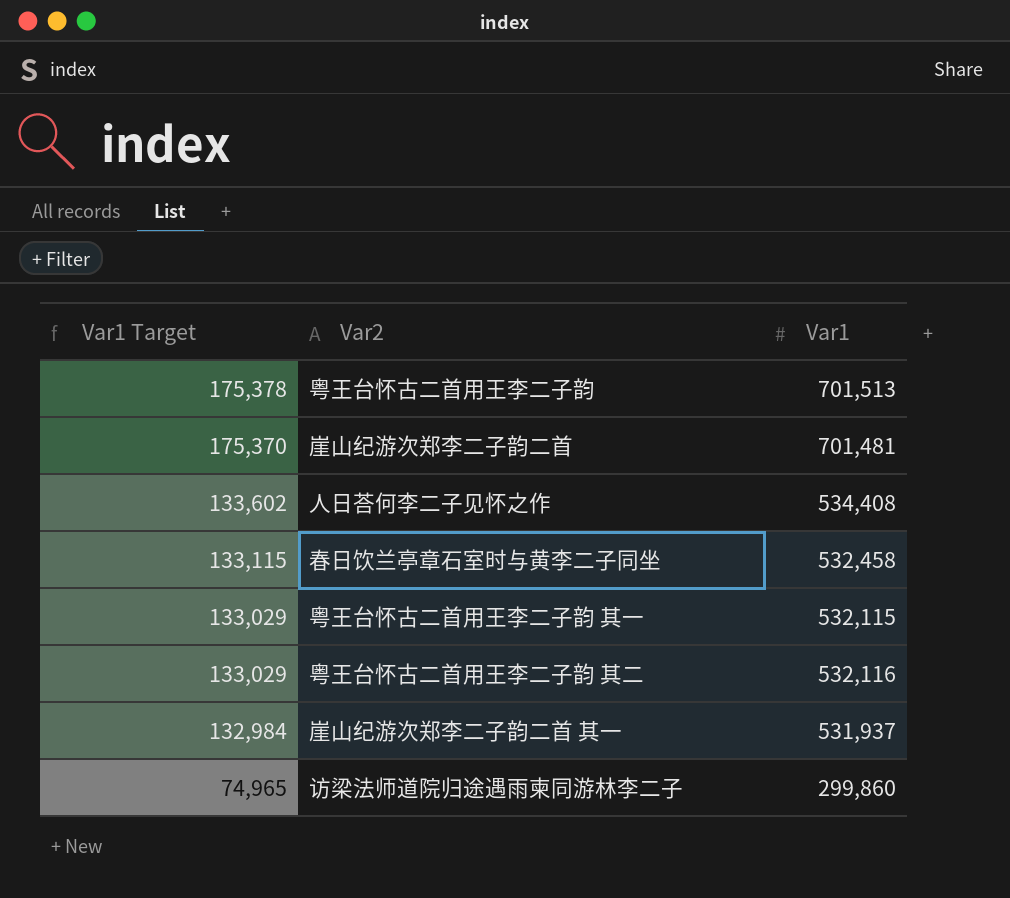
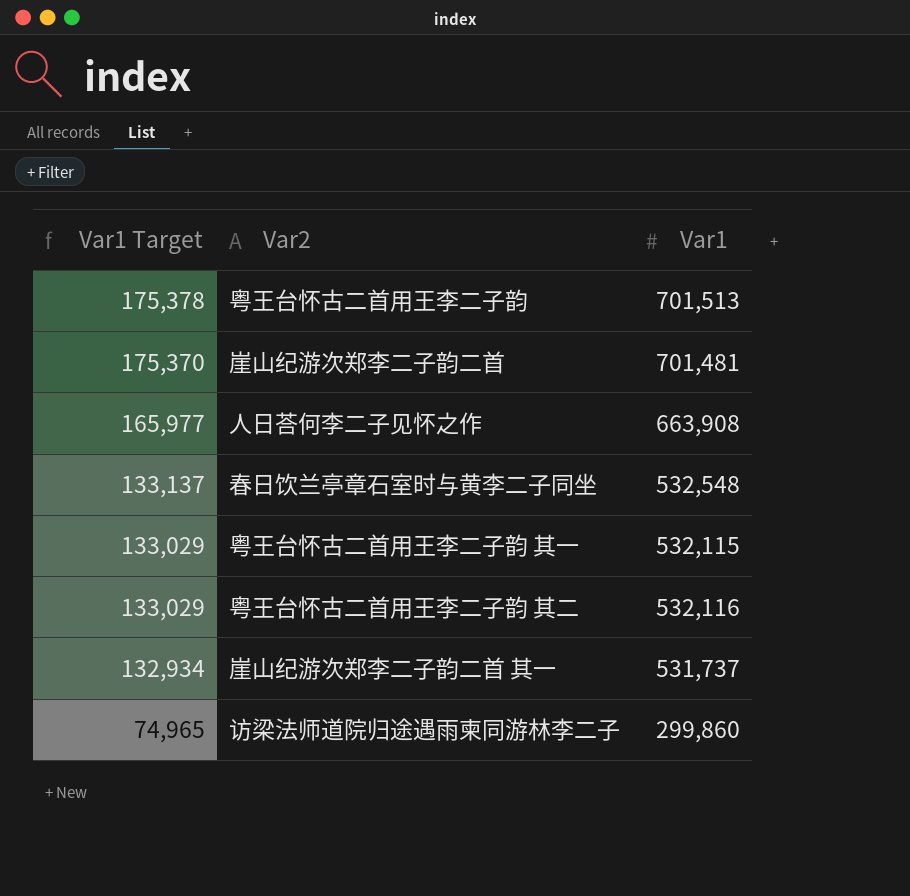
人日荅何李二子见怀之作 | Var1 Target: 133,602 -> 165,977
人日荅何李二子见怀之作 | Var1: 534,408 -> 663,908
春日饮兰亭章石室时与黄李二子同坐 | Var1 Target: 133,115 -> 133,137
春日饮兰亭章石室时与黄李二子同坐 | Var1: 532,458 -> 532,548
崖山纪游次郑李二子韵二首 其一 | Var1 Target: 132,984 -> 132,934
崖山纪游次郑李二子韵二首 其一 | Var1: 531,937 -> 531,737

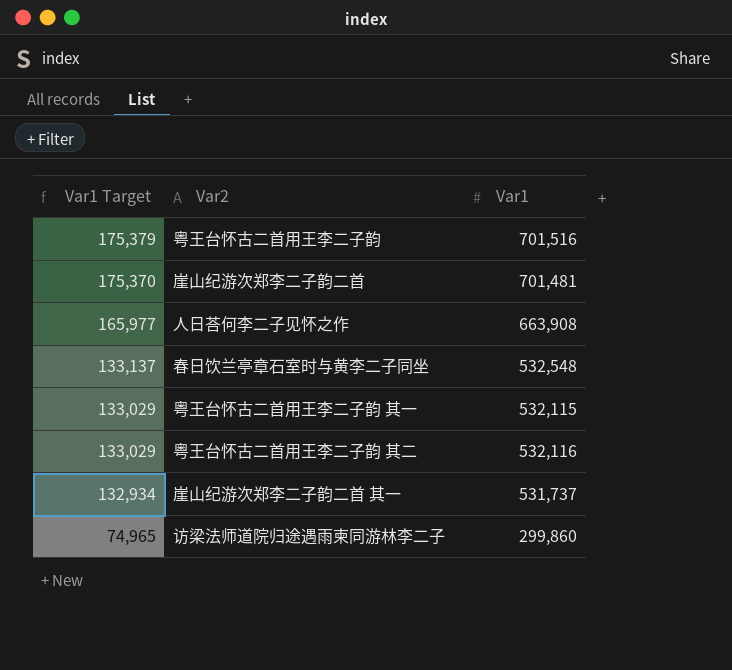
粤王台怀古二首用王李二子韵 | Var1 Target: 175,378 -> 175,379
粤王台怀古二首用王李二子韵 | Var1: 701,513 -> 701,516

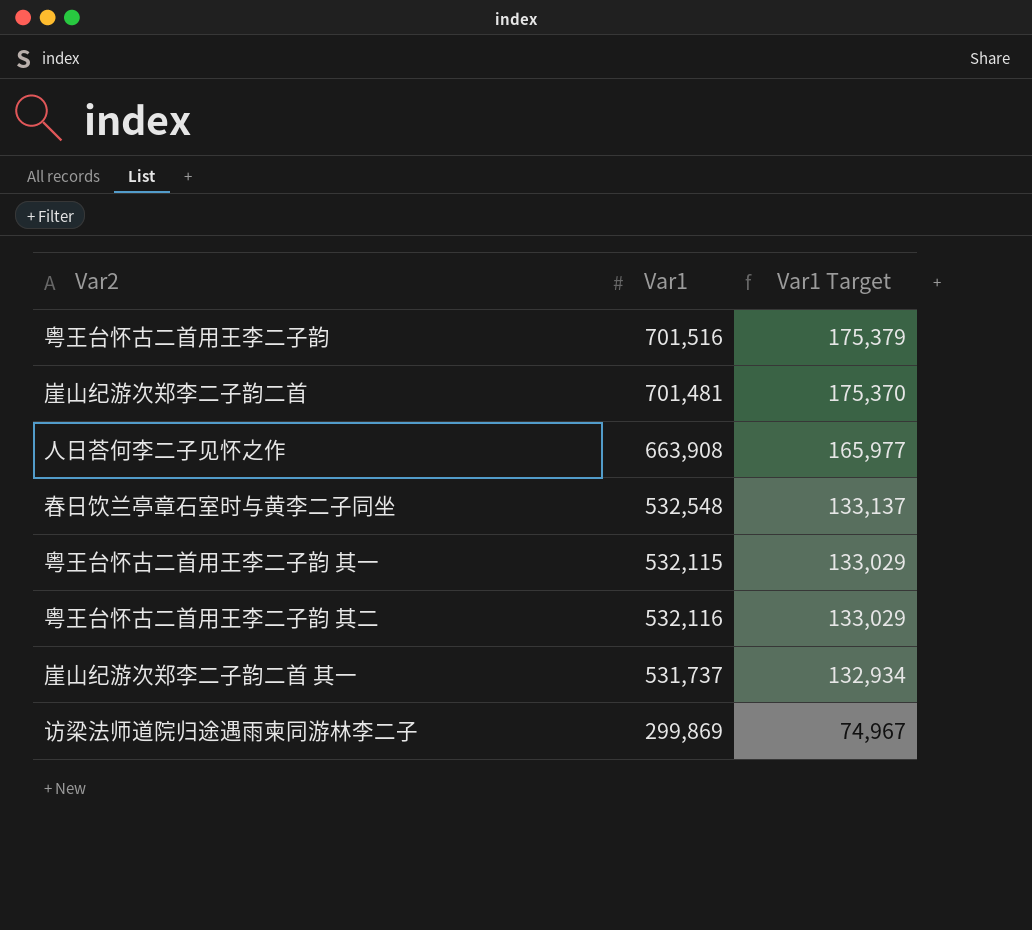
column Var1 Target | position: 1 -> 3
访梁法师道院归途遇雨柬同游林李二子 | Var1: 299,860 -> 299,869
访梁法师道院归途遇雨柬同游林李二子 | Var1 Target: 74,965 -> 74,967

